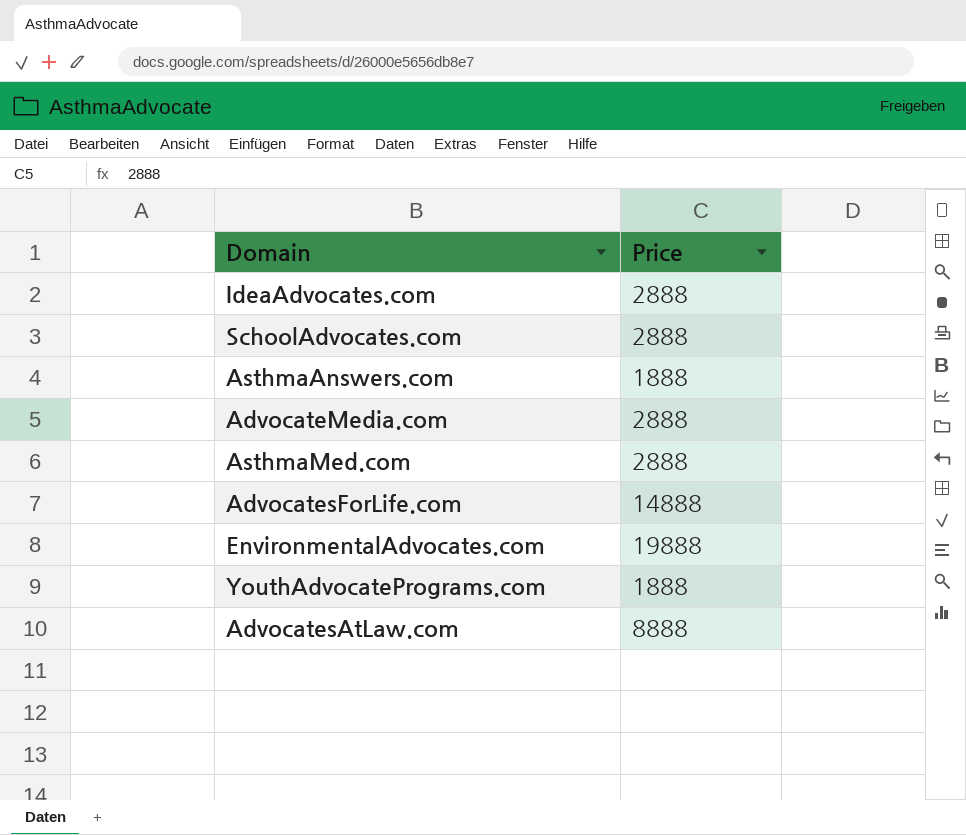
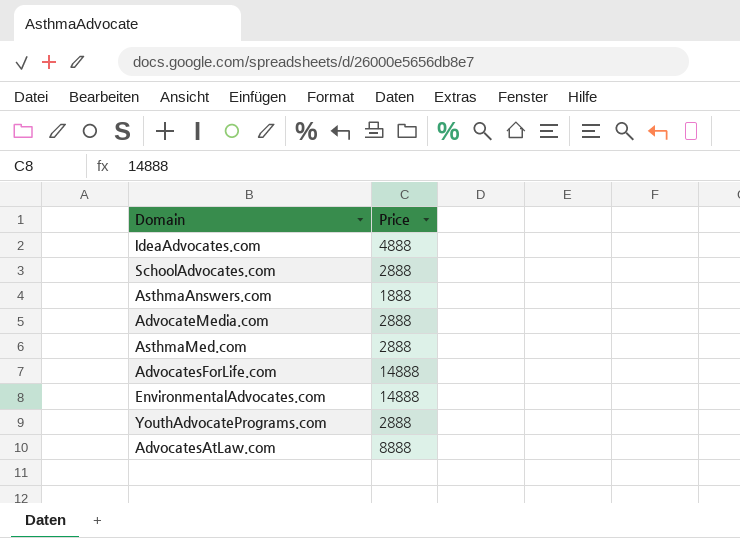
IdeaAdvocates.com | Price: 2888 -> 4888
EnvironmentalAdvocates.com | Price: 19888 -> 14888
YouthAdvocatePrograms.com | Price: 1888 -> 2888

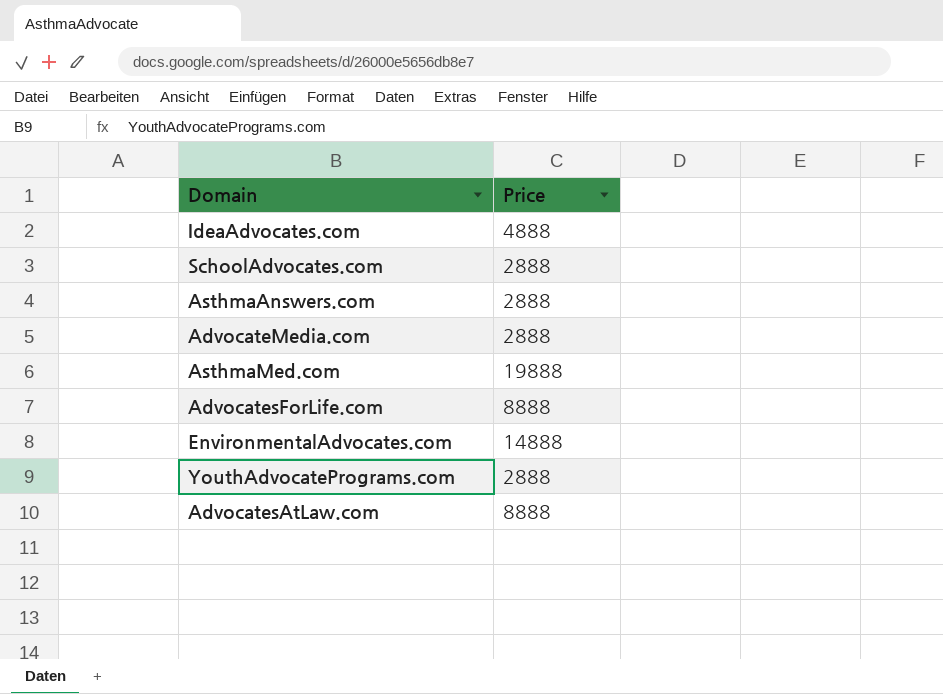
AsthmaAnswers.com | Price: 1888 -> 2888
AsthmaMed.com | Price: 2888 -> 19888
AdvocatesForLife.com | Price: 14888 -> 8888

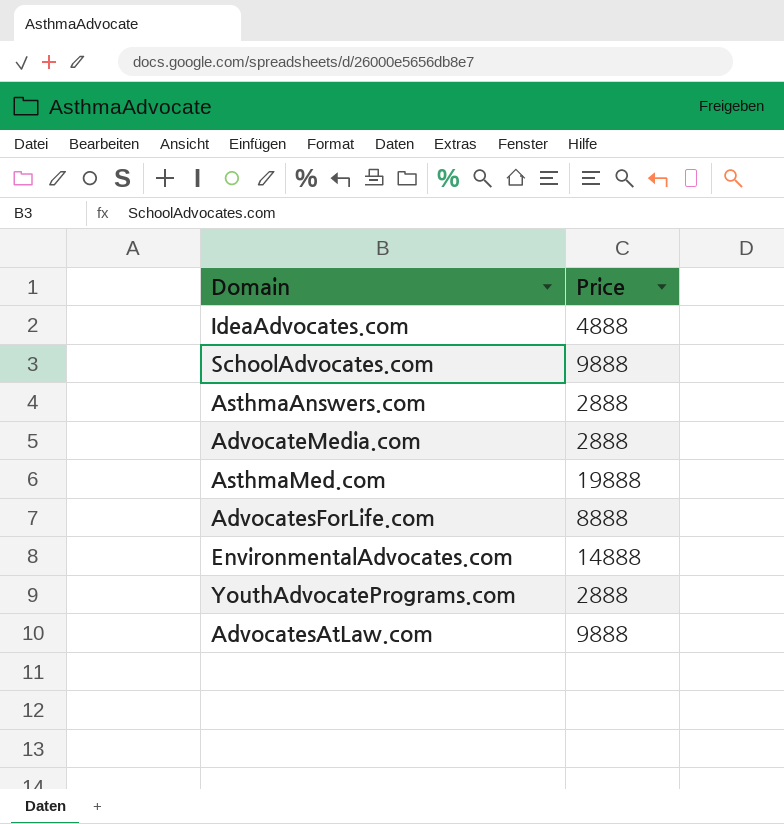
SchoolAdvocates.com | Price: 2888 -> 9888
AdvocatesAtLaw.com | Price: 8888 -> 9888

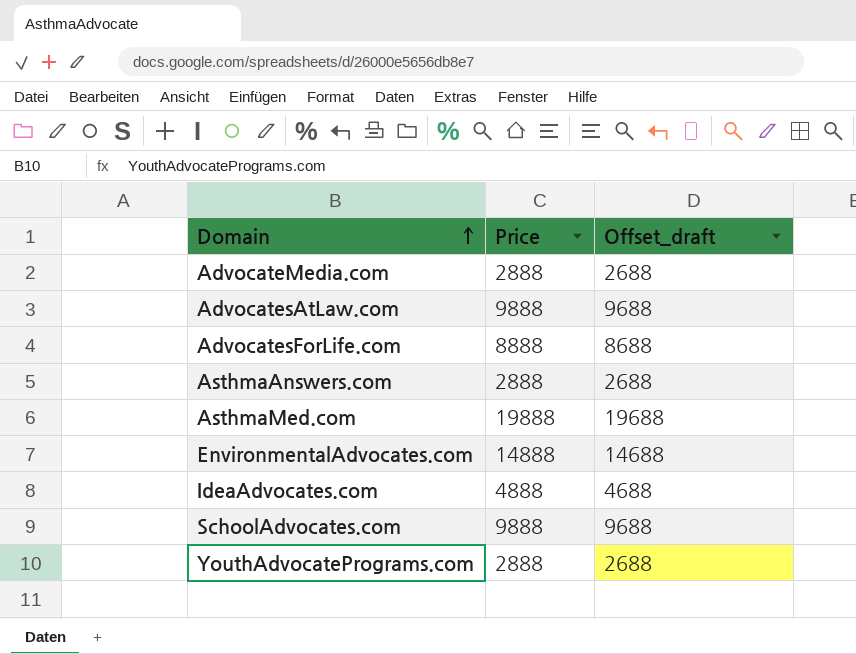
row order: none -> Domain ascending
column Offset_draft | formula: none -> [Price] - 200

